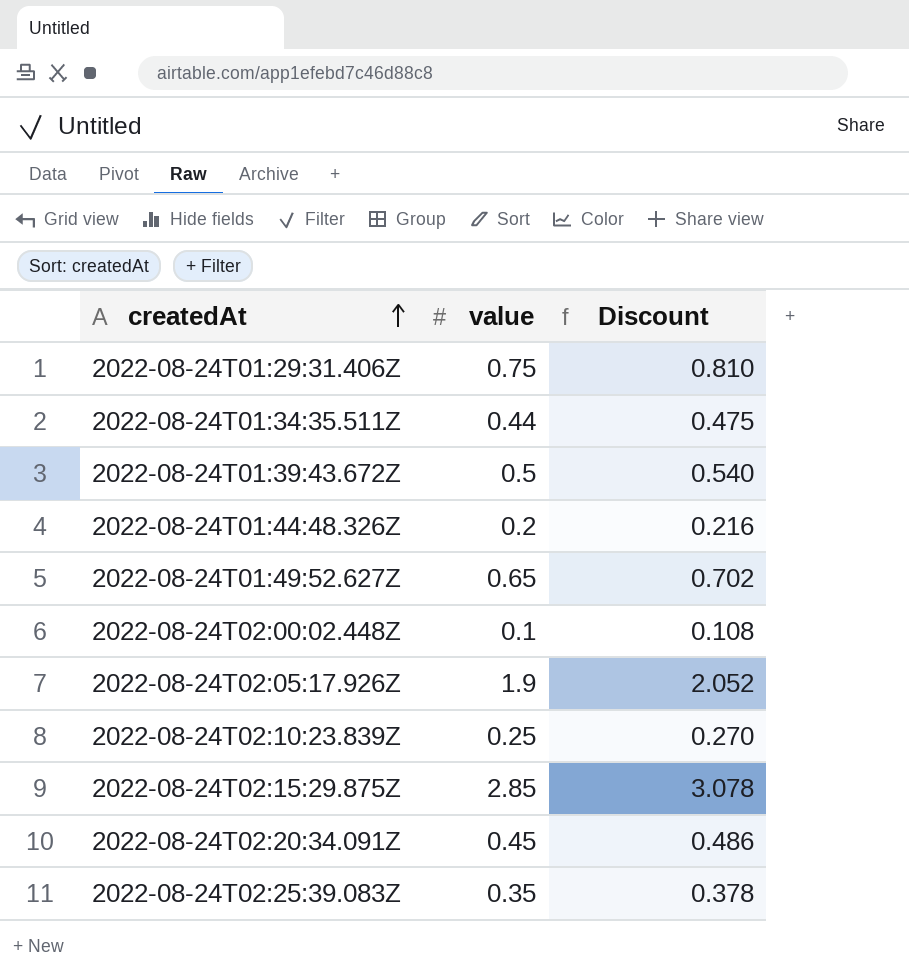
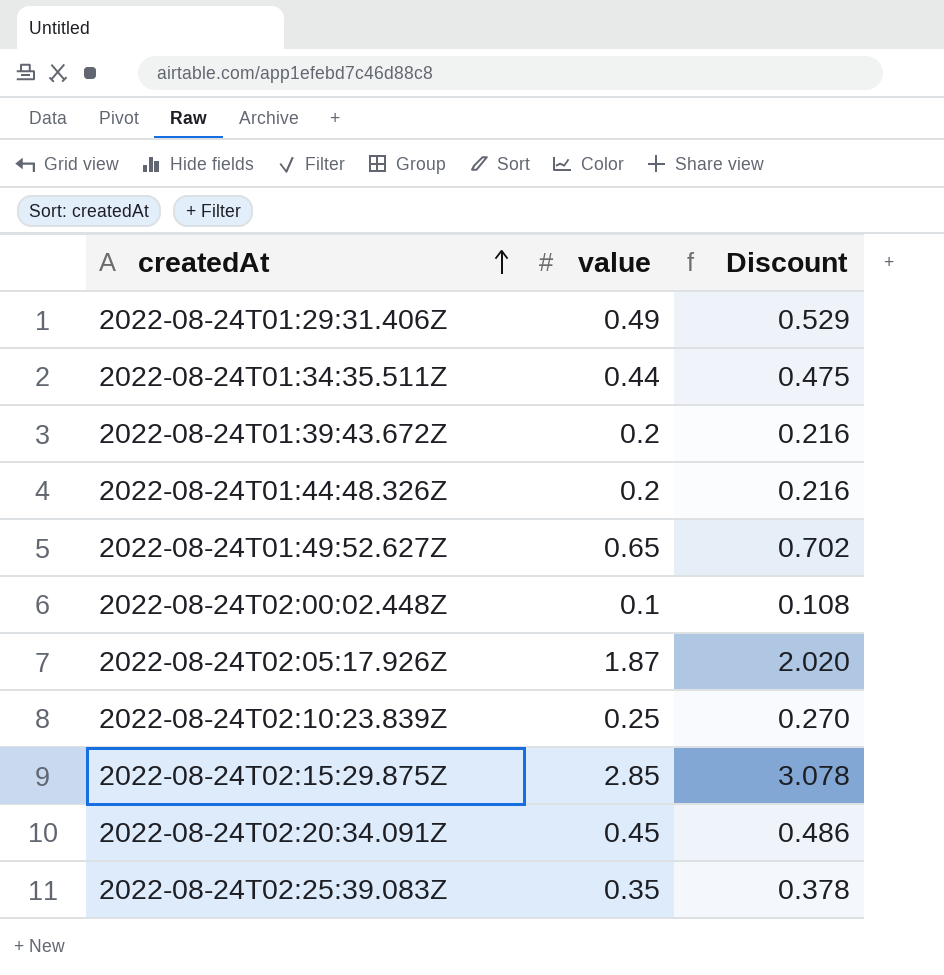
2022-08-24T01:29:31.406Z | value: 0.75 -> 0.49
2022-08-24T01:29:31.406Z | Discount: 0.810 -> 0.529
2022-08-24T01:39:43.672Z | value: 0.5 -> 0.2
2022-08-24T01:39:43.672Z | Discount: 0.540 -> 0.216
2022-08-24T02:05:17.926Z | value: 1.9 -> 1.87
2022-08-24T02:05:17.926Z | Discount: 2.052 -> 2.020

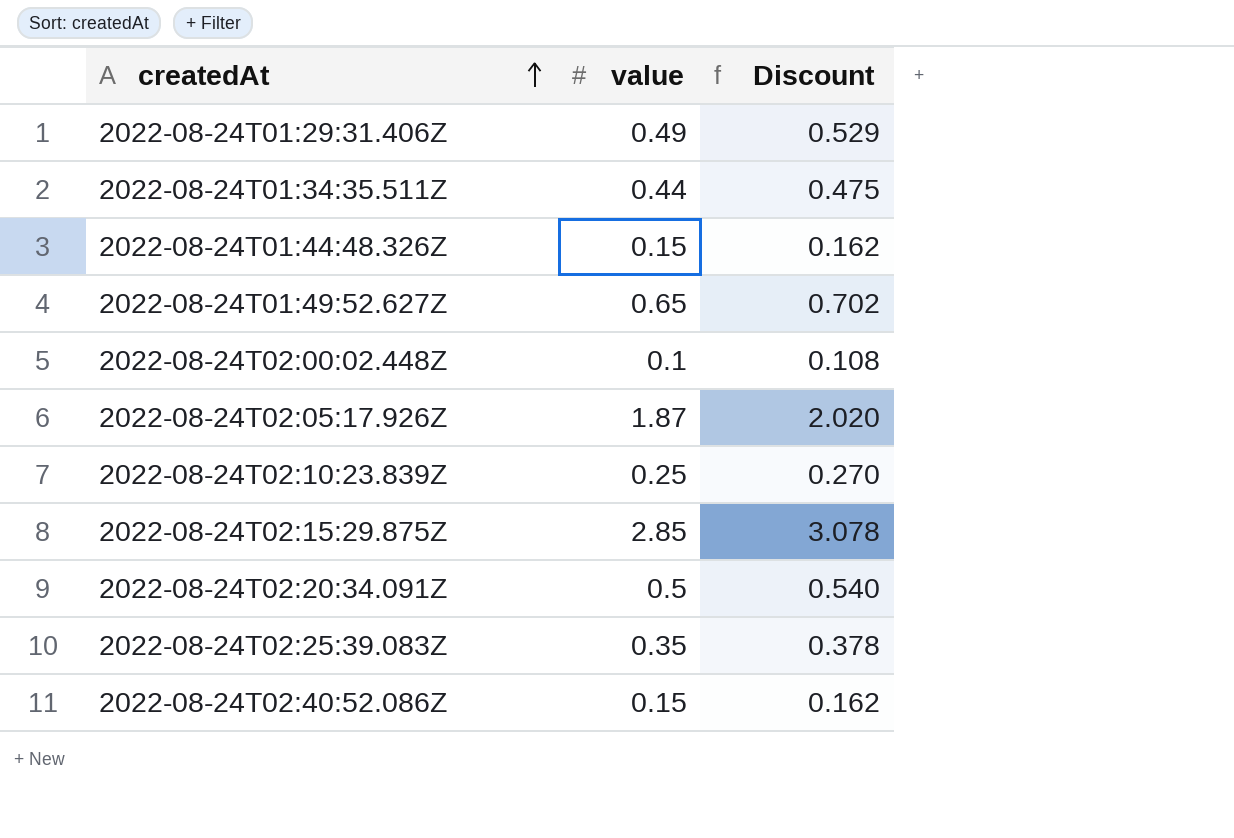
row 2022-08-24T01:39:43.672Z: 0.2 | 0.216 -> none
2022-08-24T01:44:48.326Z | value: 0.2 -> 0.15
2022-08-24T01:44:48.326Z | Discount: 0.216 -> 0.162
2022-08-24T02:20:34.091Z | value: 0.45 -> 0.5
2022-08-24T02:20:34.091Z | Discount: 0.486 -> 0.540
row 2022-08-24T02:40:52.086Z: none -> 0.15 | 0.162

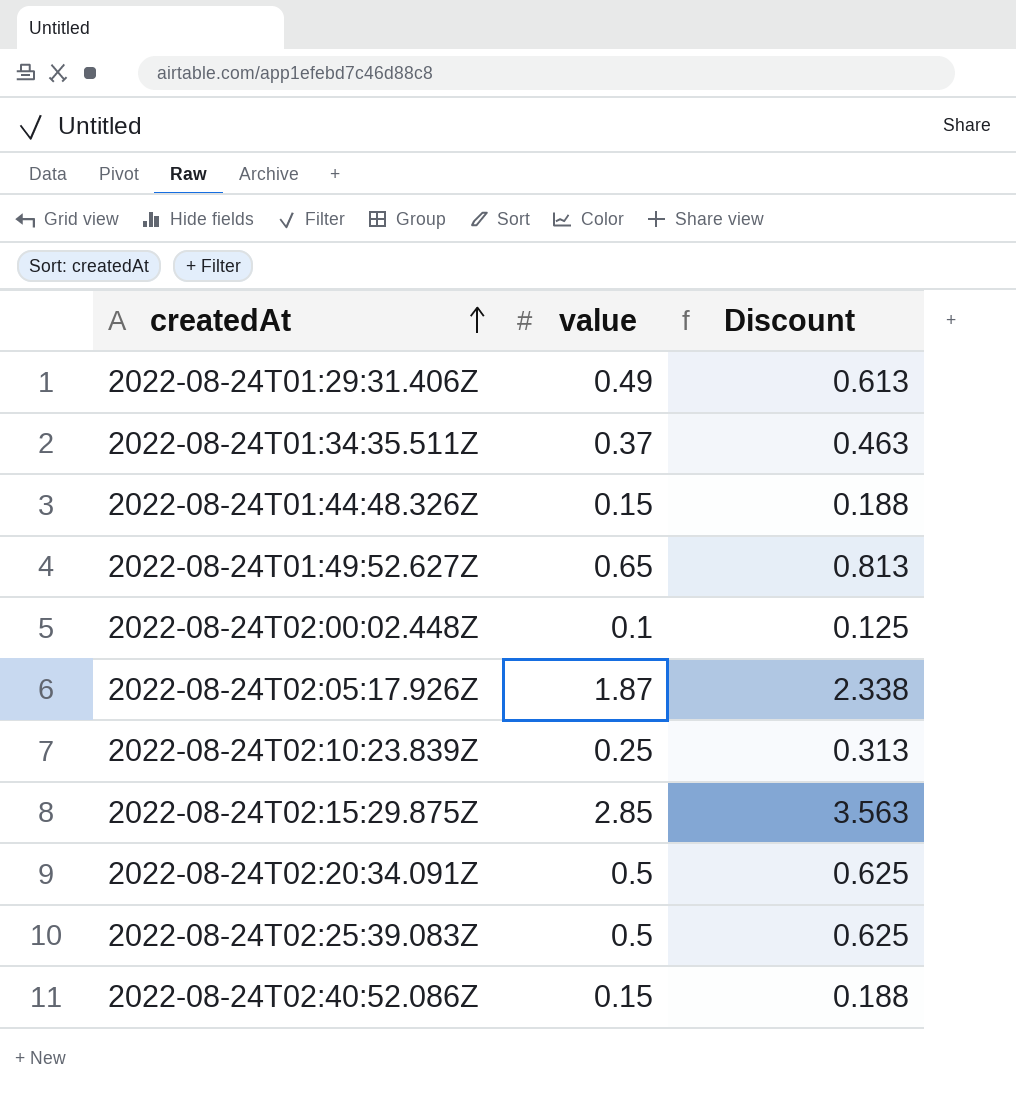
column Discount | formula: [value] * 1.08 -> [value] * 1.25
2022-08-24T01:34:35.511Z | value: 0.44 -> 0.37
2022-08-24T02:25:39.083Z | value: 0.35 -> 0.5

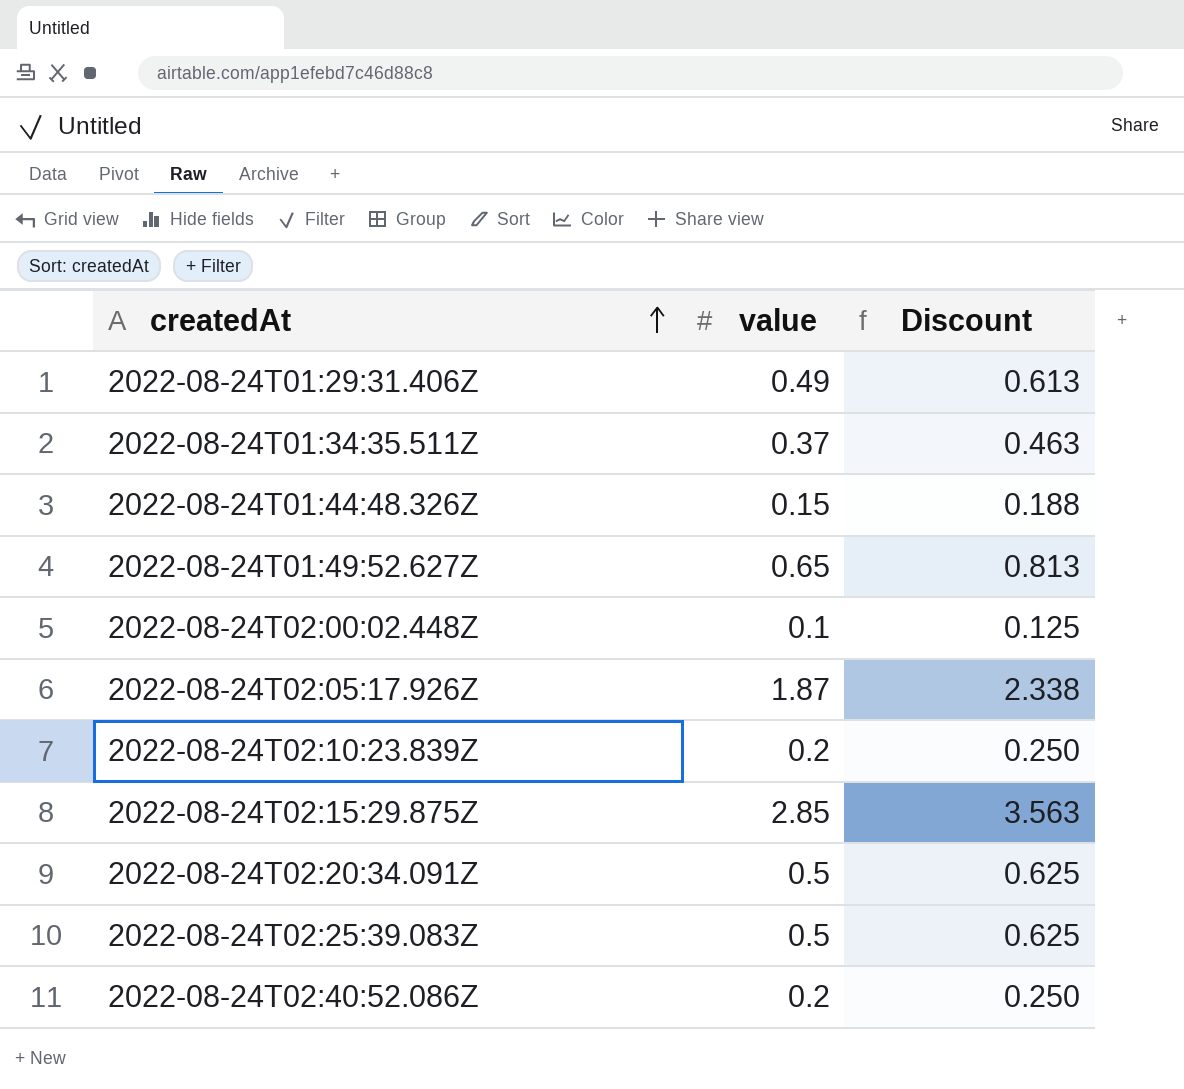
2022-08-24T02:10:23.839Z | value: 0.25 -> 0.2
2022-08-24T02:10:23.839Z | Discount: 0.313 -> 0.250
2022-08-24T02:40:52.086Z | value: 0.15 -> 0.2
2022-08-24T02:40:52.086Z | Discount: 0.188 -> 0.250

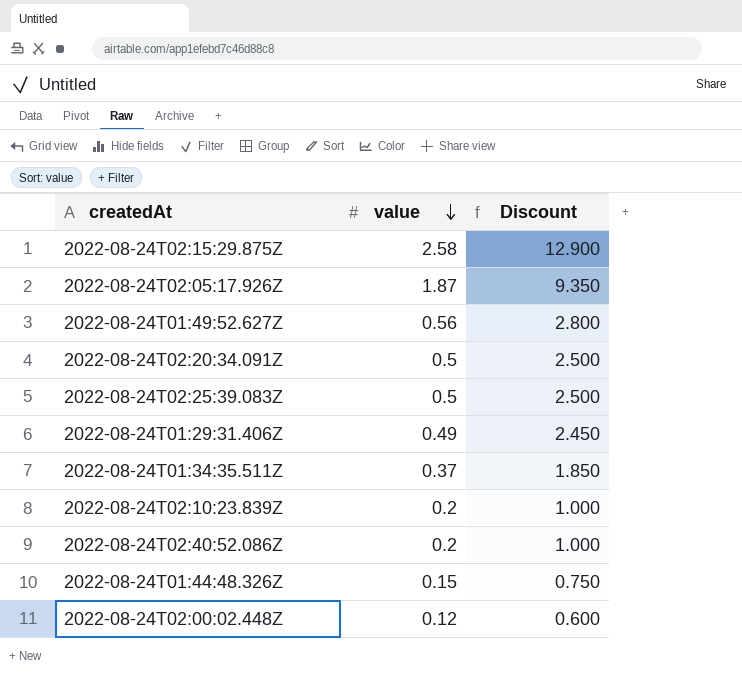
row order: createdAt ascending -> value descending
column Discount | formula: [value] * 1.25 -> [value] * 5
2022-08-24T02:15:29.875Z | value: 2.85 -> 2.58
2022-08-24T01:49:52.627Z | value: 0.65 -> 0.56
2022-08-24T02:00:02.448Z | value: 0.1 -> 0.12

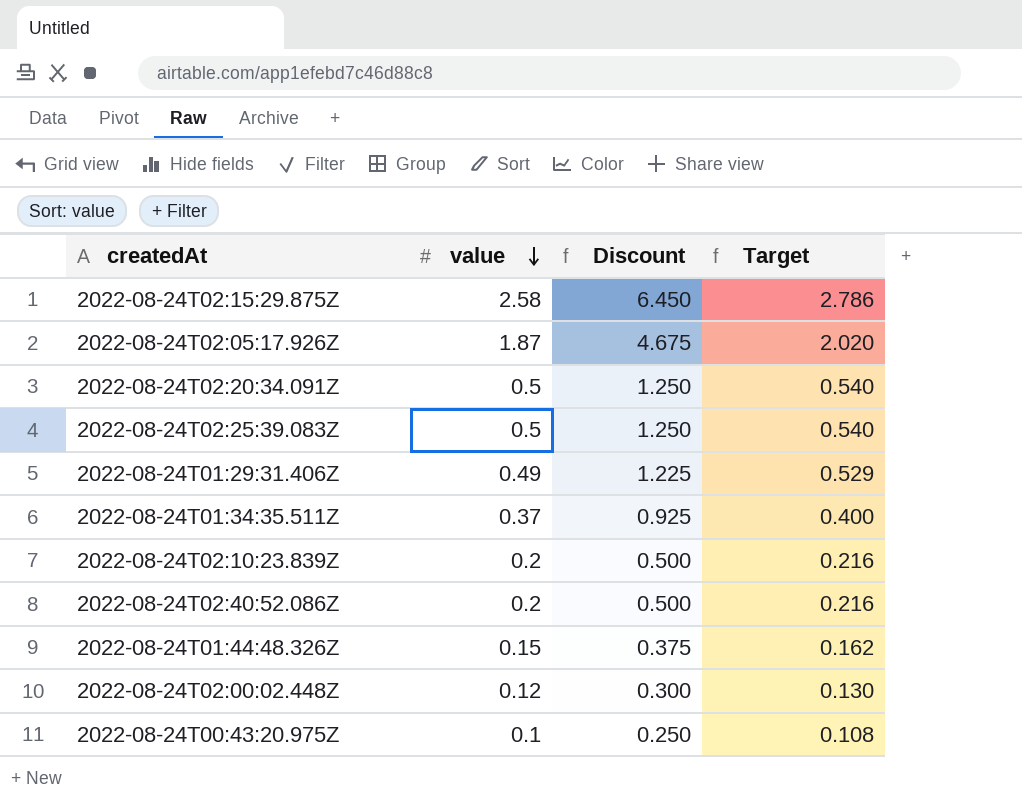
column Discount | formula: [value] * 5 -> [value] * 2.5
column Target | formula: none -> [value] * 1.08
row 2022-08-24T01:49:52.627Z: 0.56 | 2.800 -> none
row 2022-08-24T00:43:20.975Z: none -> 0.1 | 0.250 | 0.108

